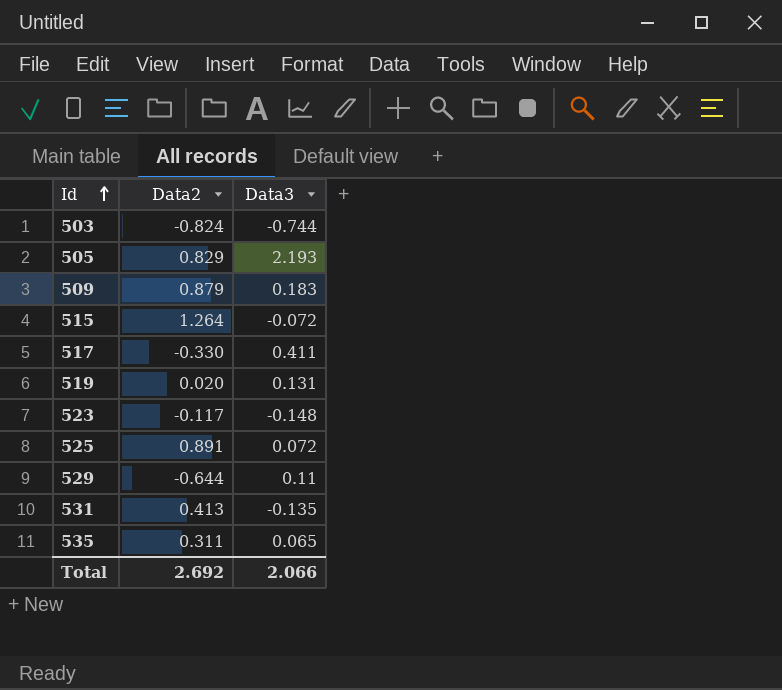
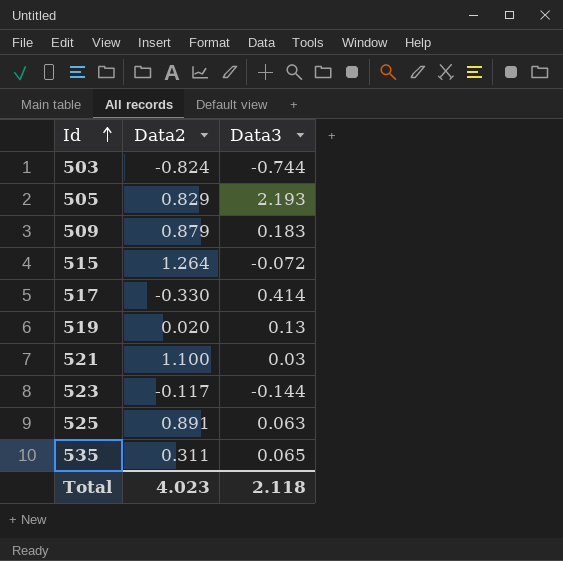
row 529: -0.644 | 0.11 -> none
row 531: 0.413 | -0.135 -> none
517 | Data3: 0.411 -> 0.414
519 | Data3: 0.131 -> 0.13
row 521: none -> 1.100 | 0.03
523 | Data3: -0.148 -> -0.144
525 | Data3: 0.072 -> 0.063
Total | Data2: 2.692 -> 4.023
Total | Data3: 2.066 -> 2.118

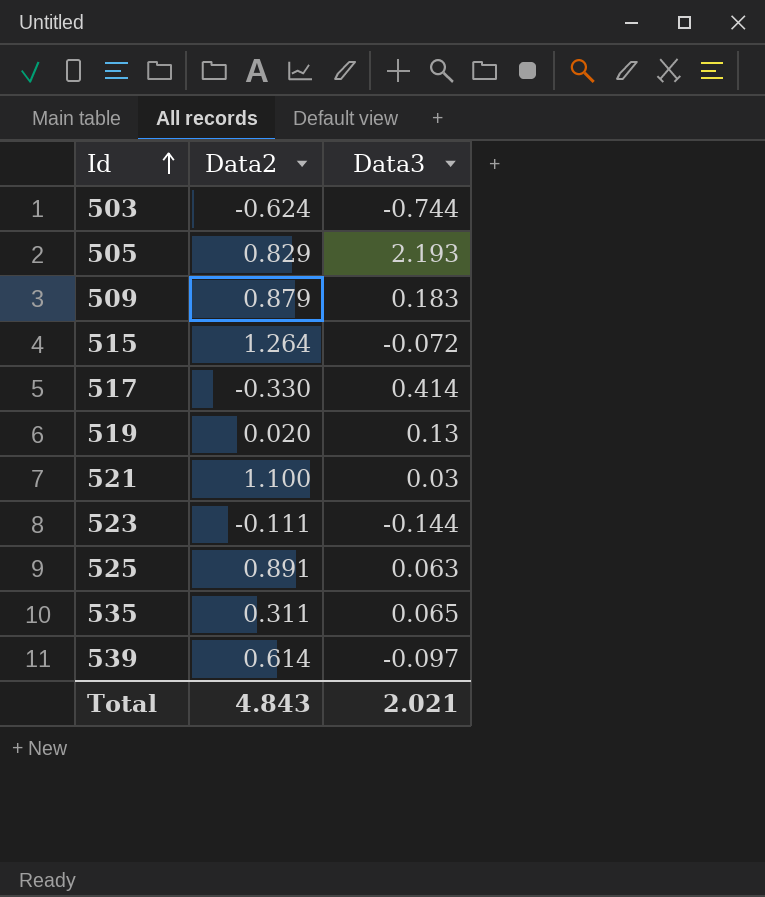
503 | Data2: -0.824 -> -0.624
523 | Data2: -0.117 -> -0.111
row 539: none -> 0.614 | -0.097
Total | Data2: 4.023 -> 4.843
Total | Data3: 2.118 -> 2.021

